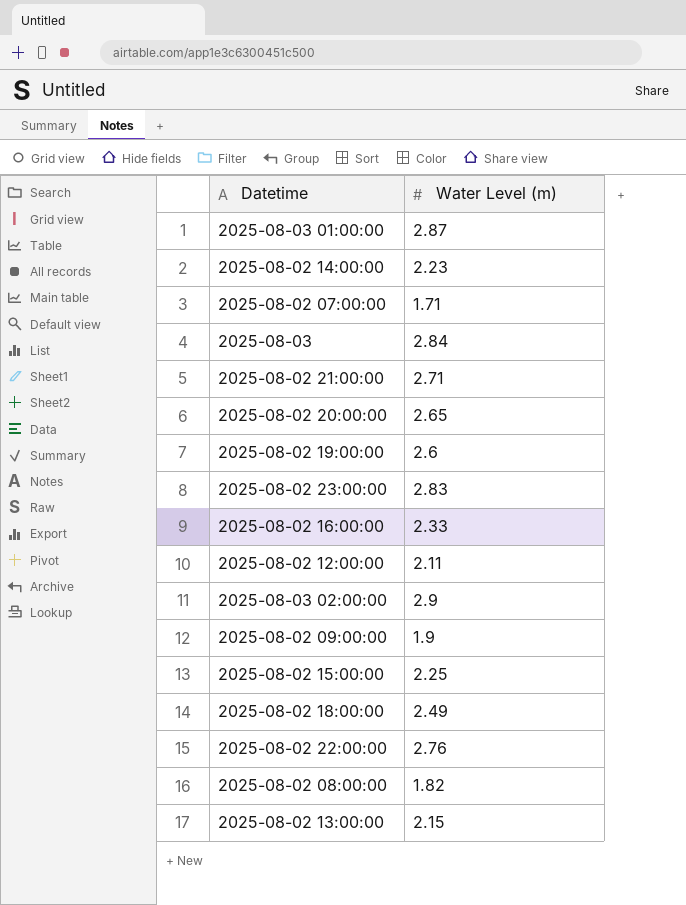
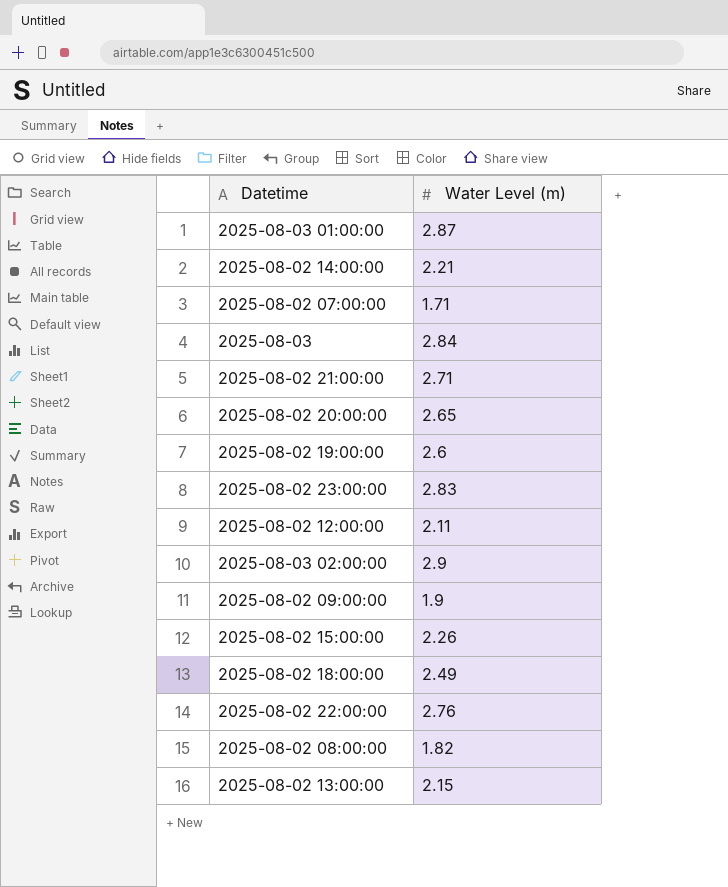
row 2025-08-02 16:00:00: 2.33 -> none
2025-08-02 14:00:00 | Water Level (m): 2.23 -> 2.21
2025-08-02 15:00:00 | Water Level (m): 2.25 -> 2.26

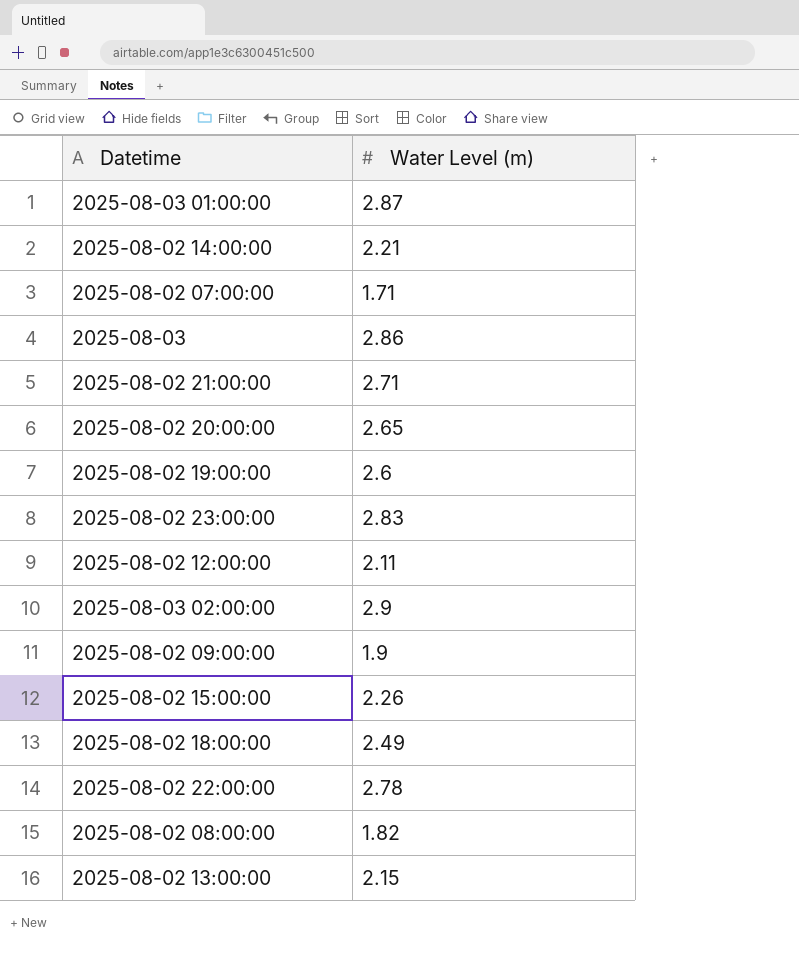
2025-08-03 | Water Level (m): 2.84 -> 2.86
2025-08-02 22:00:00 | Water Level (m): 2.76 -> 2.78

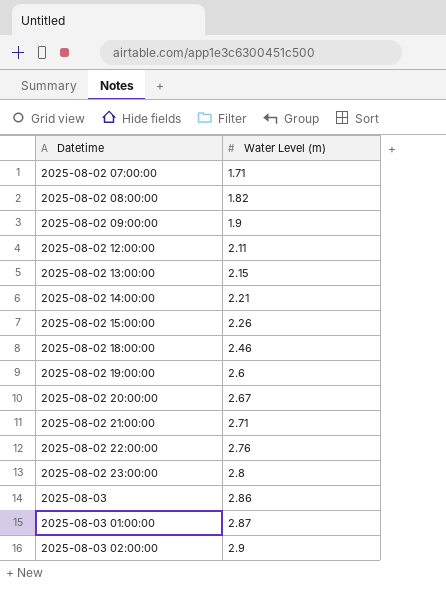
row order: none -> Datetime ascending
2025-08-02 18:00:00 | Water Level (m): 2.49 -> 2.46
2025-08-02 20:00:00 | Water Level (m): 2.65 -> 2.67
2025-08-02 22:00:00 | Water Level (m): 2.78 -> 2.76
2025-08-02 23:00:00 | Water Level (m): 2.83 -> 2.8

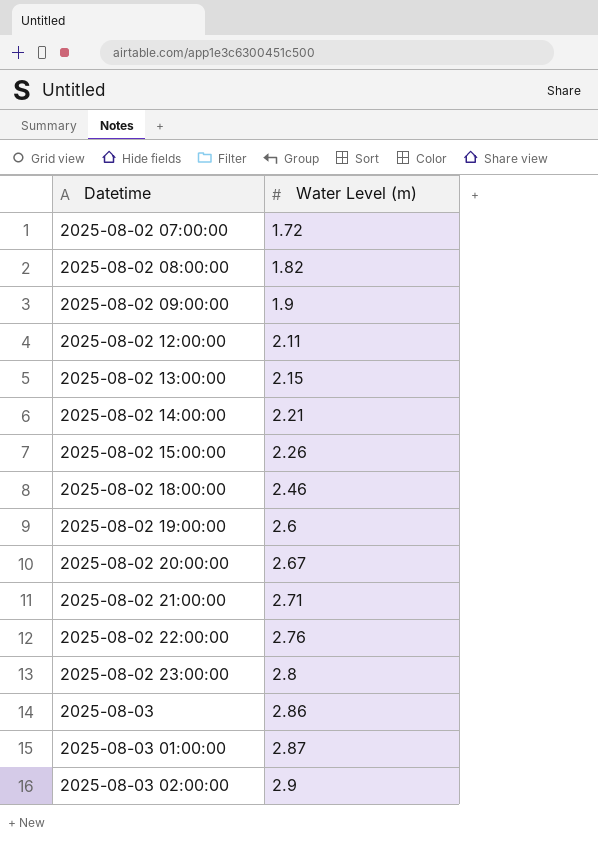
2025-08-02 07:00:00 | Water Level (m): 1.71 -> 1.72

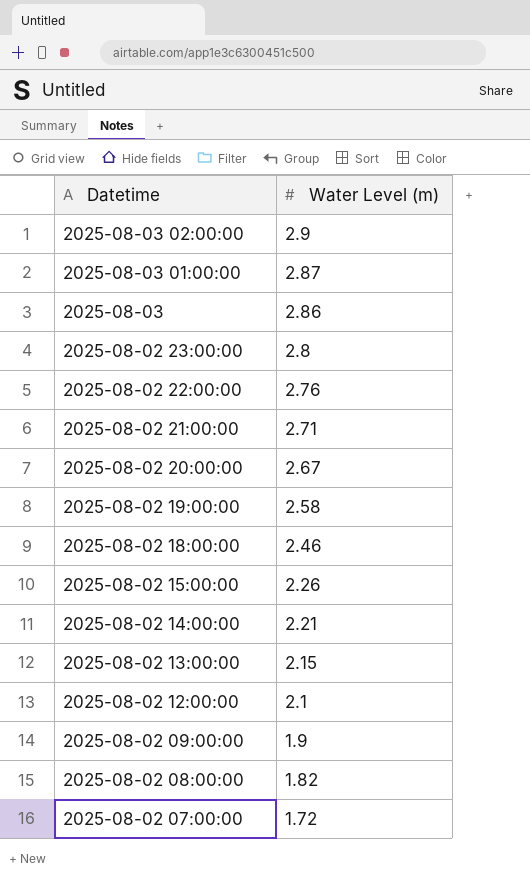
row order: Datetime ascending -> Datetime descending
2025-08-02 19:00:00 | Water Level (m): 2.6 -> 2.58
2025-08-02 12:00:00 | Water Level (m): 2.11 -> 2.1

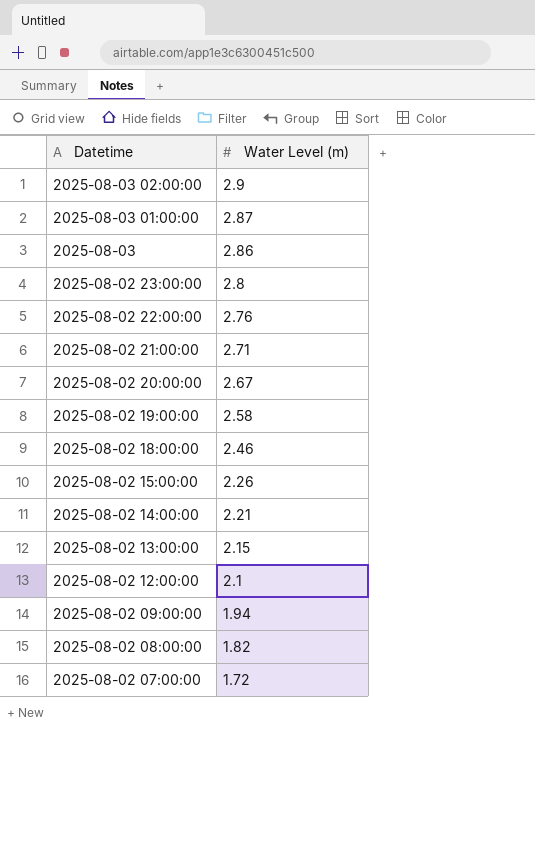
2025-08-02 09:00:00 | Water Level (m): 1.9 -> 1.94

